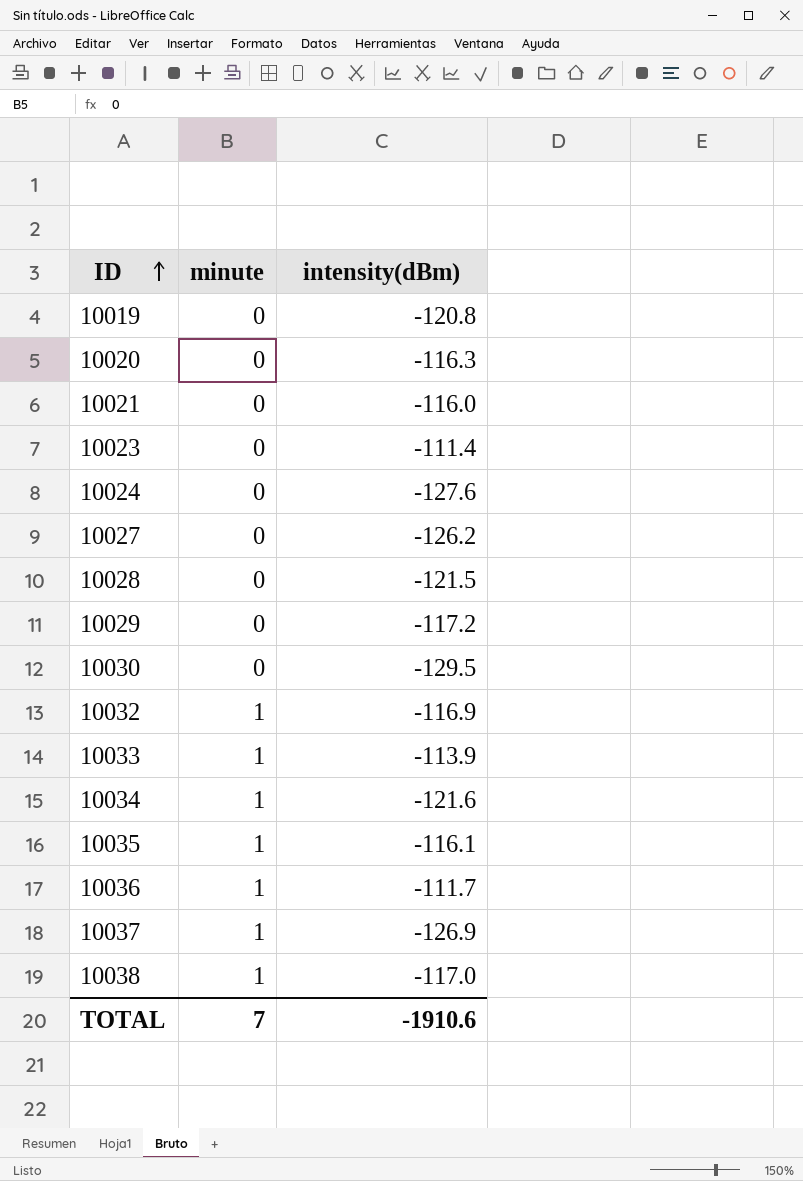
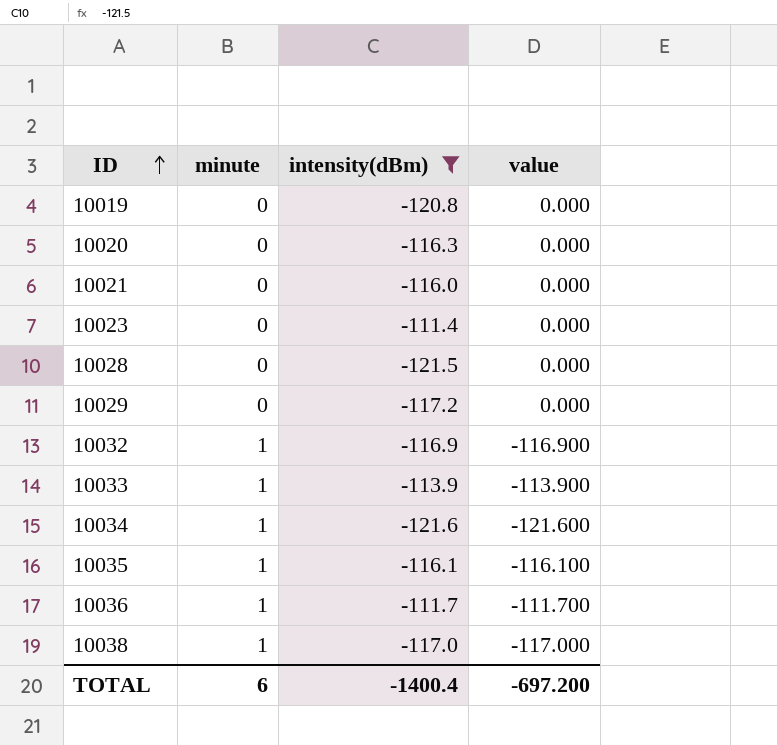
filter: none -> intensity(dBm) >= -121.6
column value | formula: none -> [minute] * [intensity(dBm)]
TOTAL | minute: 7 -> 6
TOTAL | intensity(dBm): -1910.6 -> -1400.4

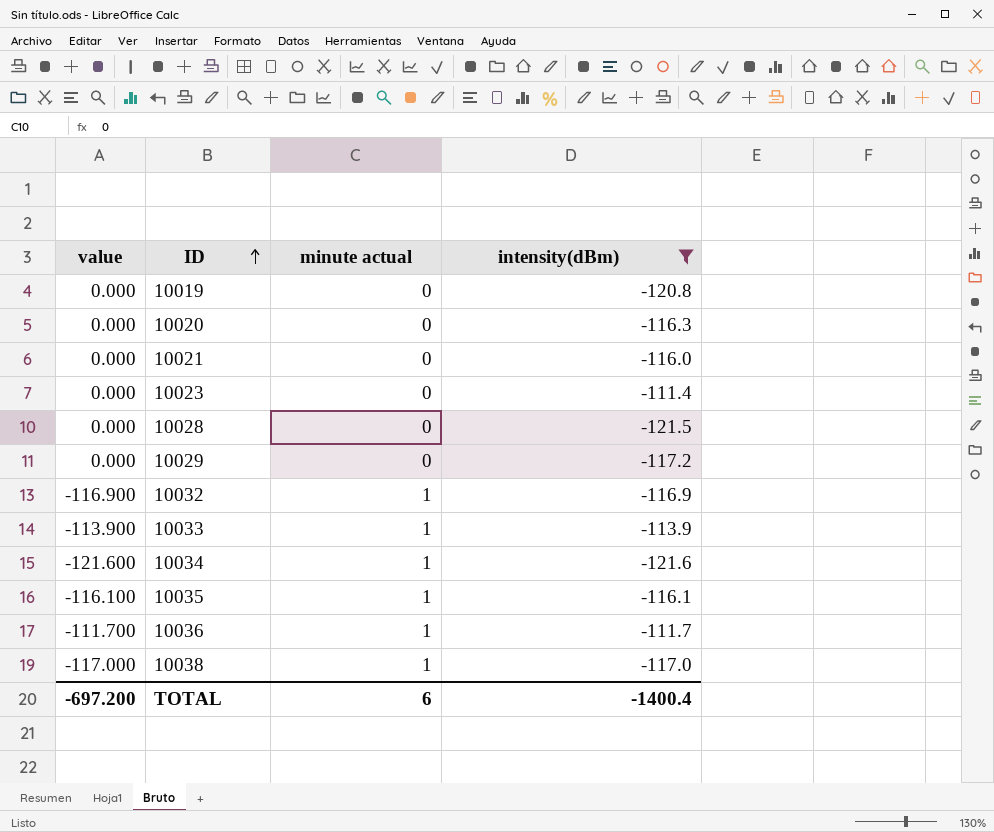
column value | position: 4 -> 1
column name: minute -> minute actual

